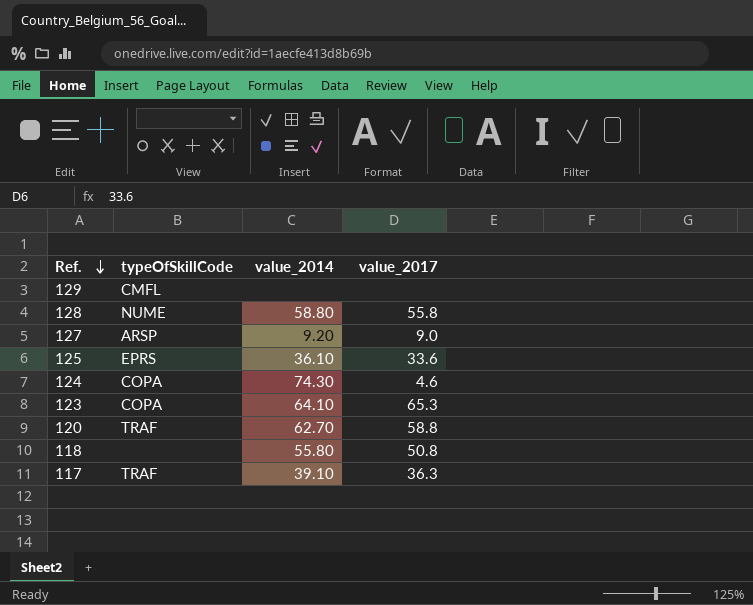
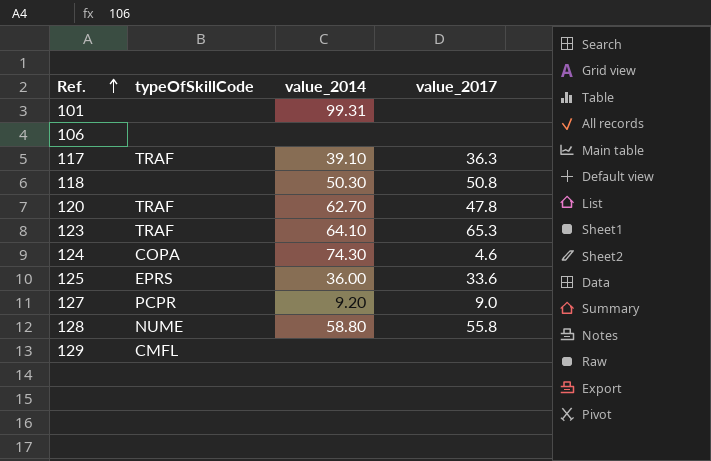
row order: Ref. descending -> Ref. ascending
row 101: none -> none | 99.31 | none
row 106: none -> none | none | none
118 | value_2014: 55.80 -> 50.30
120 | value_2017: 58.8 -> 47.8
123 | typeOfSkillCode: COPA -> TRAF
125 | value_2014: 36.10 -> 36.00
127 | typeOfSkillCode: ARSP -> PCPR

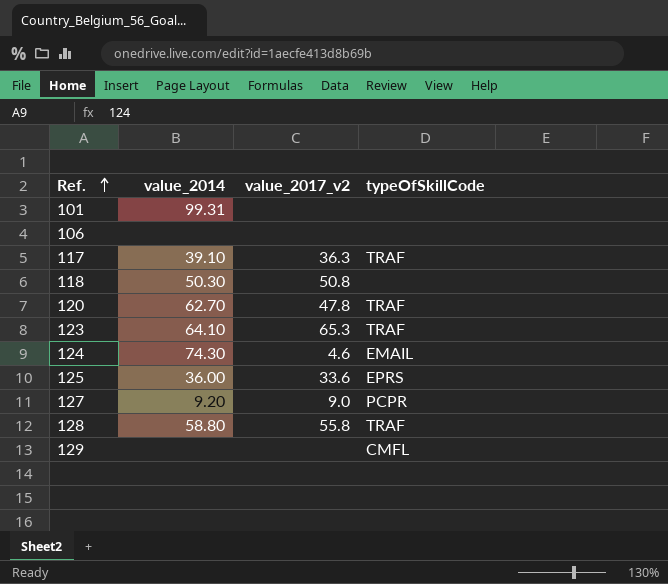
column name: value_2017 -> value_2017_v2
column typeOfSkillCode | position: 2 -> 4
124 | typeOfSkillCode: COPA -> EMAIL
128 | typeOfSkillCode: NUME -> TRAF

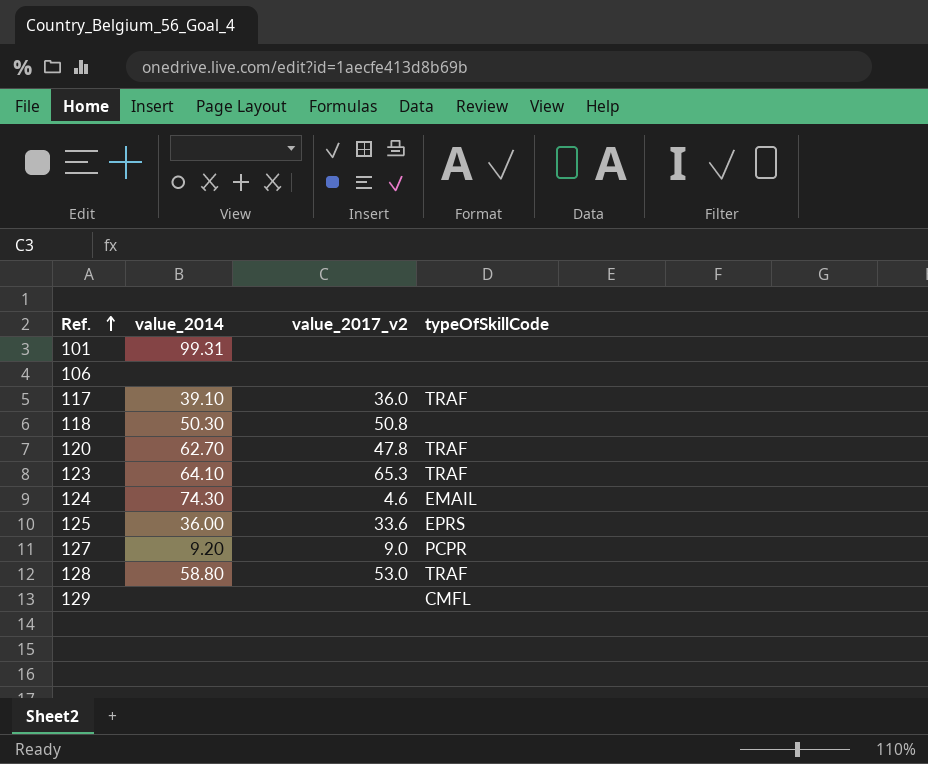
117 | value_2017_v2: 36.3 -> 36.0
128 | value_2017_v2: 55.8 -> 53.0

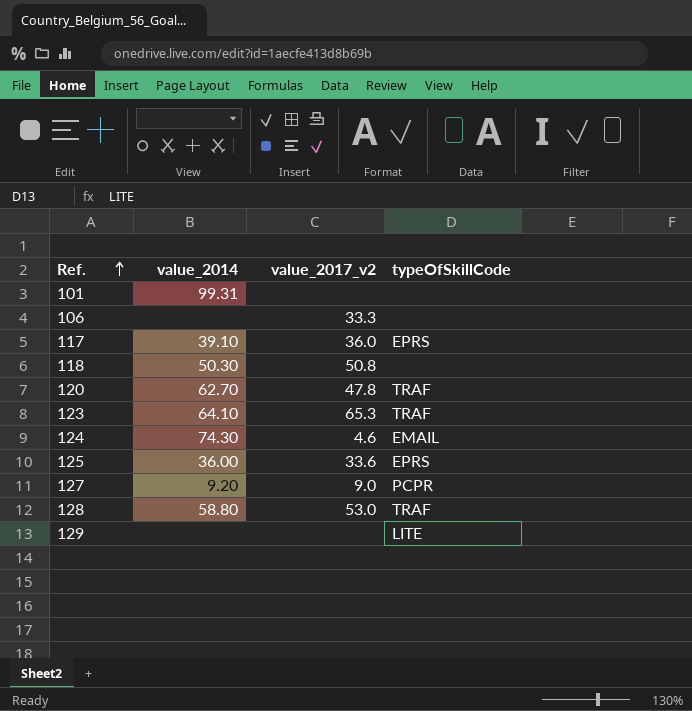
106 | value_2017_v2: none -> 33.3
117 | typeOfSkillCode: TRAF -> EPRS
129 | typeOfSkillCode: CMFL -> LITE

